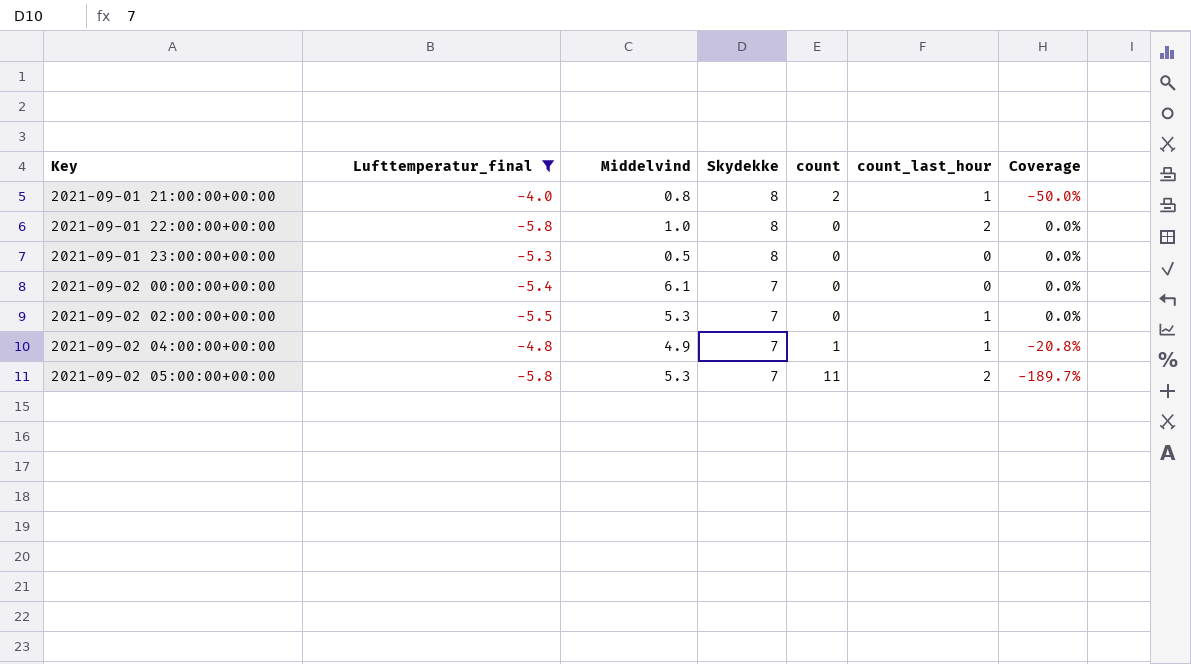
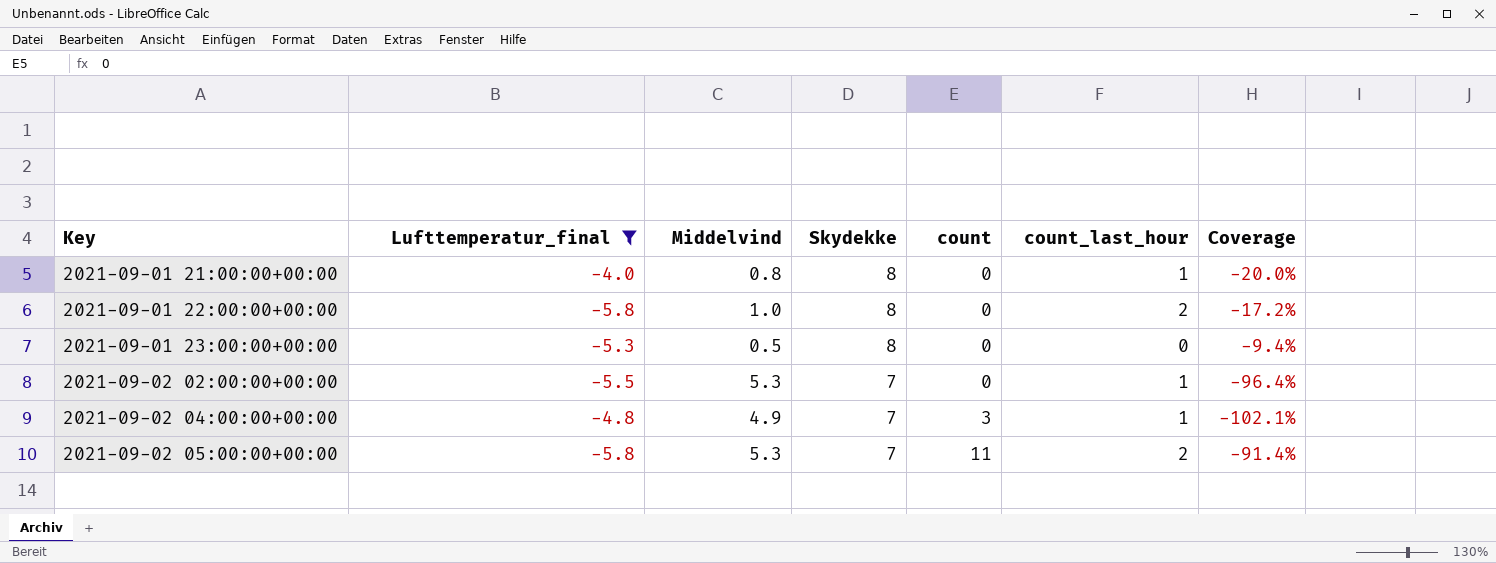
column Coverage | formula: [count] / [Lufttemperatur_final] -> [Middelvind] / [Lufttemperatur_final]
row 2021-09-02 00:00:00+00:00: -5.4 | 6.1 | 7 | 0 | 0 | 0.0% -> none
2021-09-01 21:00:00+00:00 | count: 2 -> 0
2021-09-02 04:00:00+00:00 | count: 1 -> 3

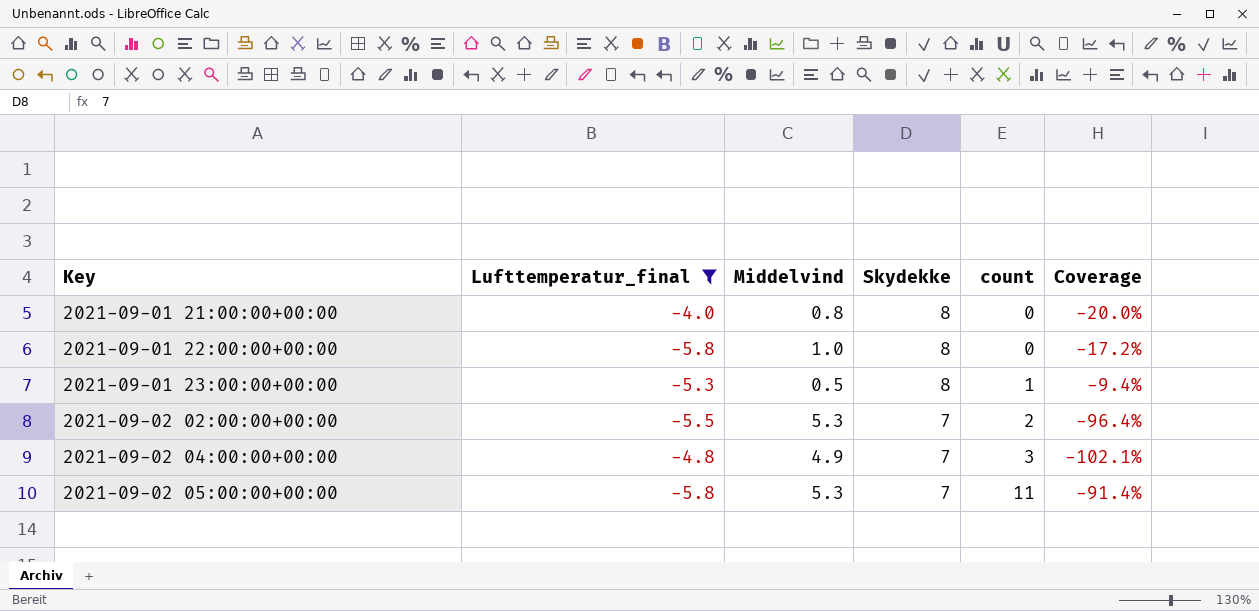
column count_last_hour | position: 6 -> none
2021-09-01 23:00:00+00:00 | count: 0 -> 1
2021-09-02 02:00:00+00:00 | count: 0 -> 2

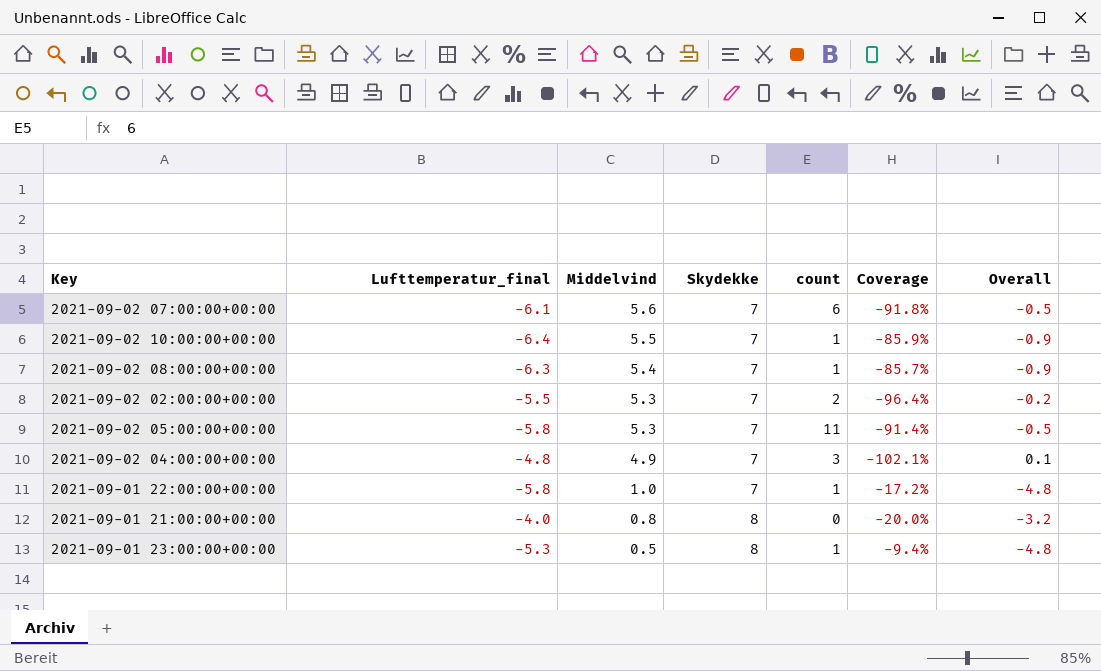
filter: Lufttemperatur_final >= -5.8 -> none
row order: Key ascending -> Middelvind descending
column Overall | formula: none -> [Lufttemperatur_final] + [Middelvind]
2021-09-01 22:00:00+00:00 | Skydekke: 8 -> 7
2021-09-01 22:00:00+00:00 | count: 0 -> 1

